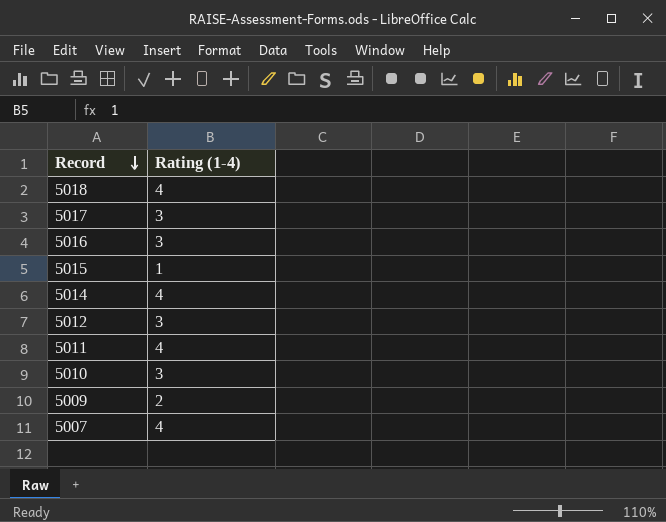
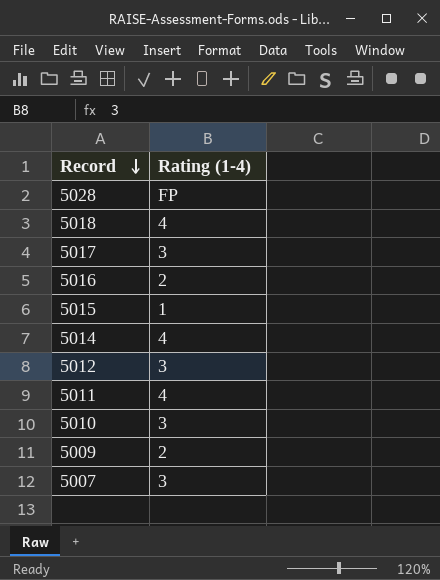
row 5028: none -> FP
5016 | Rating (1-4): 3 -> 2
5007 | Rating (1-4): 4 -> 3

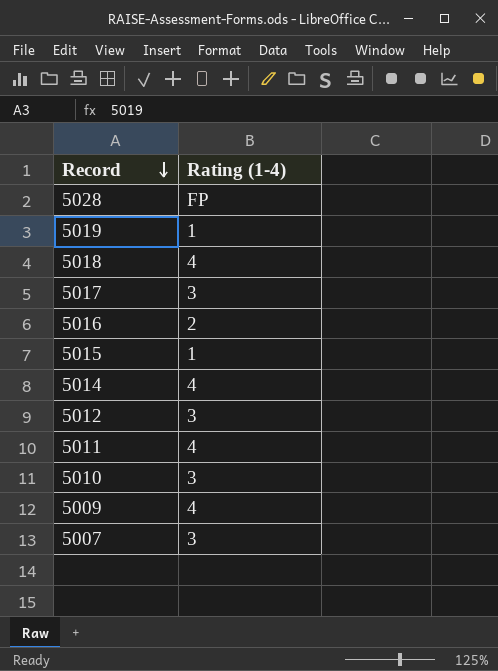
row 5019: none -> 1
5009 | Rating (1-4): 2 -> 4

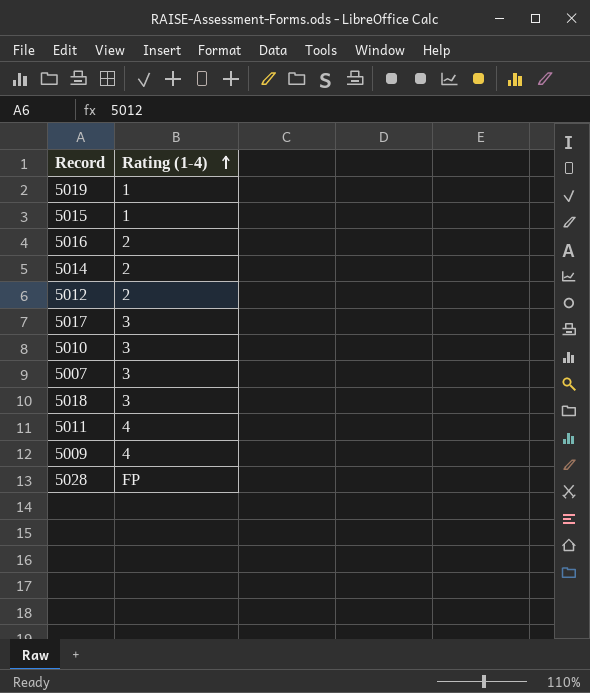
row order: Record descending -> Rating (1-4) ascending
5014 | Rating (1-4): 4 -> 2
5012 | Rating (1-4): 3 -> 2
5018 | Rating (1-4): 4 -> 3

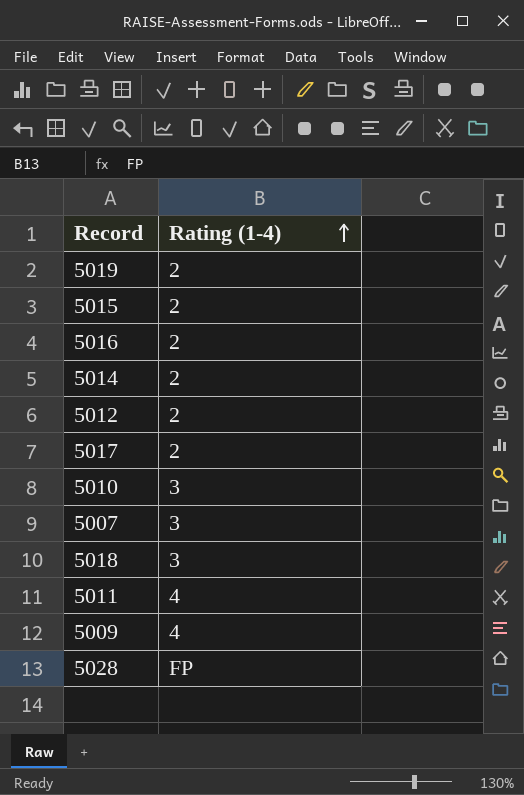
5019 | Rating (1-4): 1 -> 2
5015 | Rating (1-4): 1 -> 2
5017 | Rating (1-4): 3 -> 2

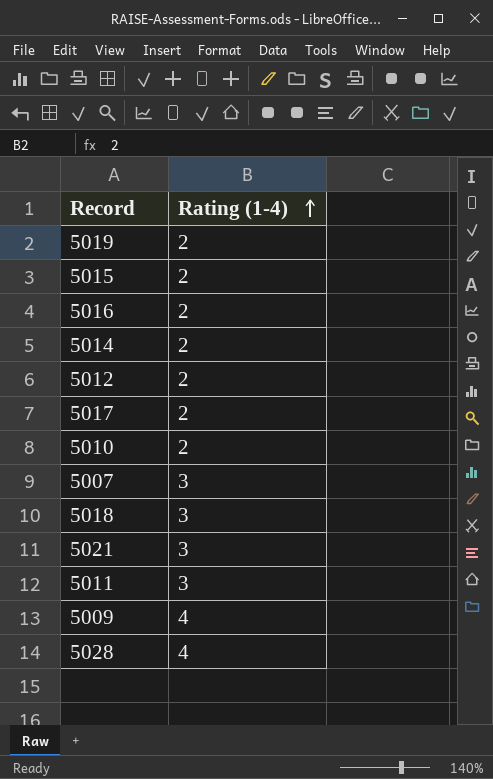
5010 | Rating (1-4): 3 -> 2
row 5021: none -> 3
5011 | Rating (1-4): 4 -> 3
5028 | Rating (1-4): FP -> 4

